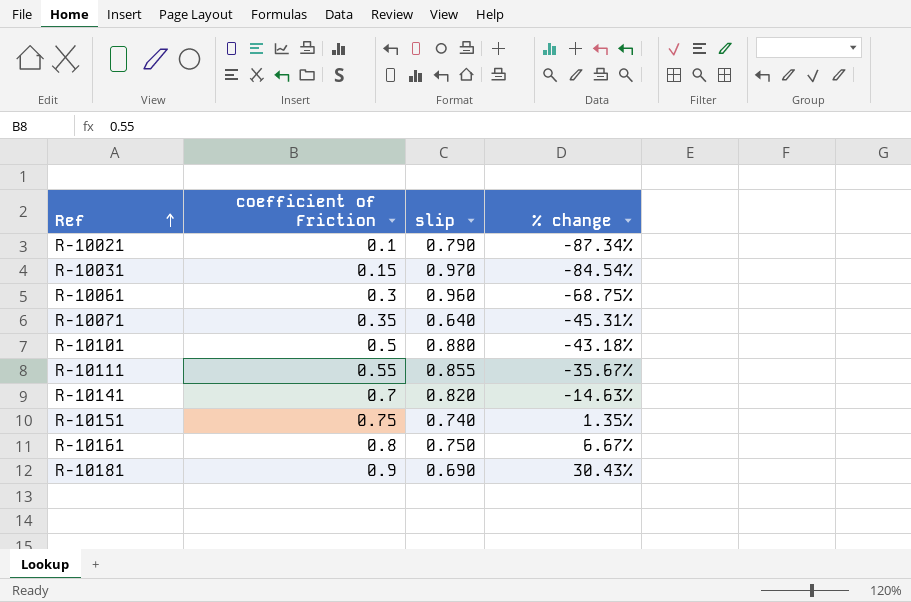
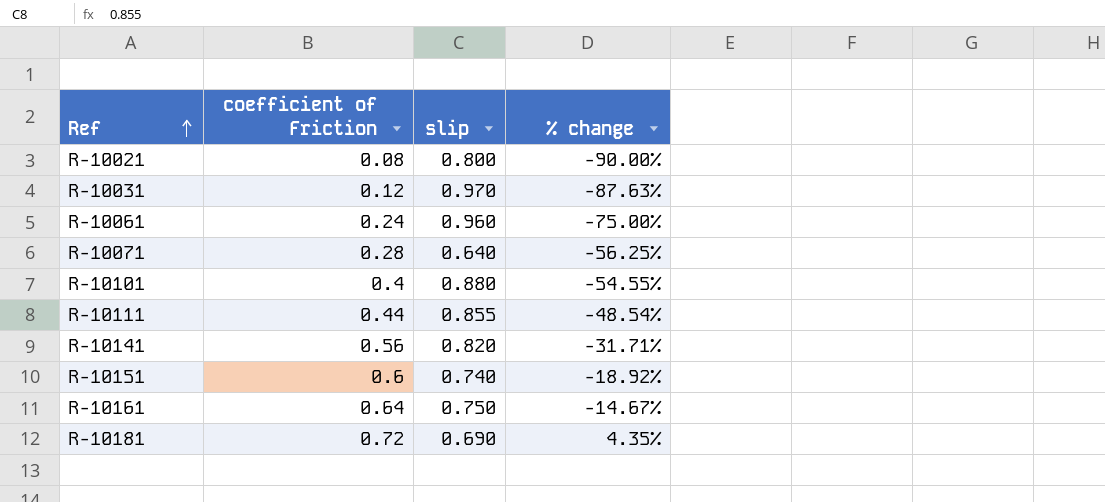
R-10021 | coefficient of Friction: 0.1 -> 0.08
R-10021 | slip: 0.790 -> 0.800
R-10021 | % change: -87.34% -> -90.00%
R-10031 | coefficient of Friction: 0.15 -> 0.12
R-10031 | % change: -84.54% -> -87.63%
R-10061 | coefficient of Friction: 0.3 -> 0.24
R-10061 | % change: -68.75% -> -75.00%
R-10071 | coefficient of Friction: 0.35 -> 0.28
R-10071 | % change: -45.31% -> -56.25%
R-10101 | coefficient of Friction: 0.5 -> 0.4
R-10101 | % change: -43.18% -> -54.55%
R-10111 | coefficient of Friction: 0.55 -> 0.44
R-10111 | % change: -35.67% -> -48.54%
R-10141 | coefficient of Friction: 0.7 -> 0.56
R-10141 | % change: -14.63% -> -31.71%
R-10151 | coefficient of Friction: 0.75 -> 0.6
R-10151 | % change: 1.35% -> -18.92%
R-10161 | coefficient of Friction: 0.8 -> 0.64
R-10161 | % change: 6.67% -> -14.67%
R-10181 | coefficient of Friction: 0.9 -> 0.72
R-10181 | % change: 30.43% -> 4.35%

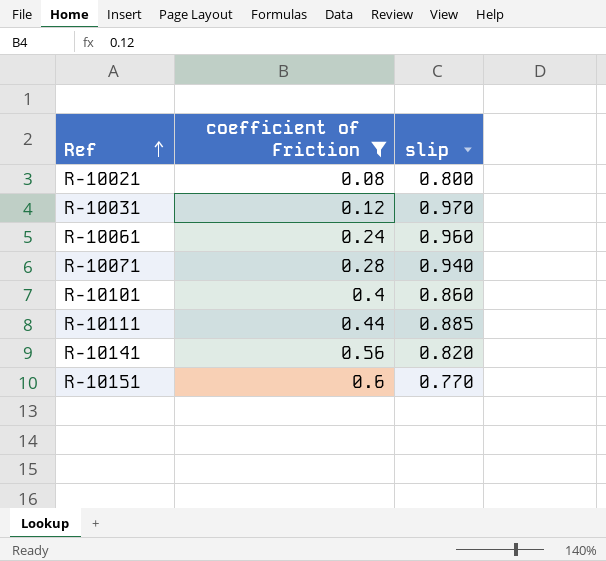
filter: none -> coefficient of Friction <= 0.6
column % change | formula: ([coefficient of Friction] - [slip]) / [slip] -> none
R-10071 | slip: 0.640 -> 0.940
R-10101 | slip: 0.880 -> 0.860
R-10111 | slip: 0.855 -> 0.885
R-10151 | slip: 0.740 -> 0.770

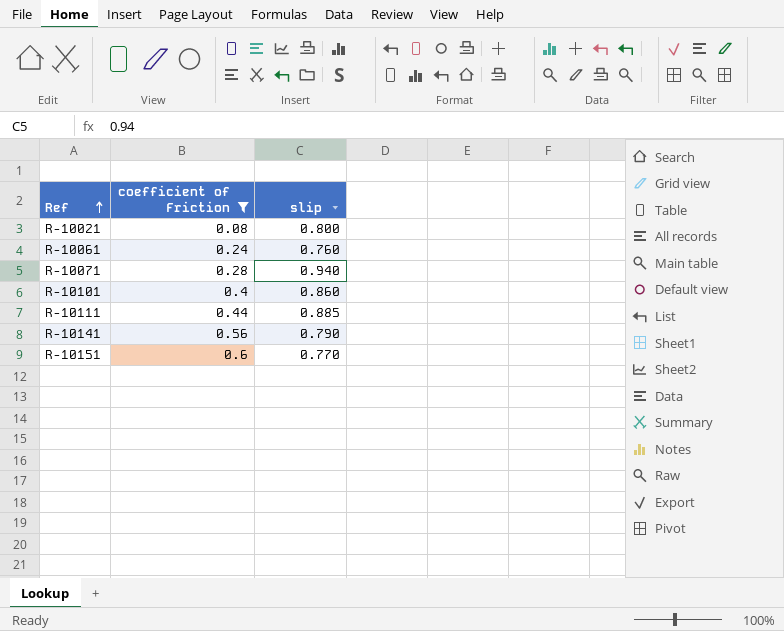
row R-10031: 0.12 | 0.970 -> none
R-10061 | slip: 0.960 -> 0.760
R-10141 | slip: 0.820 -> 0.790

